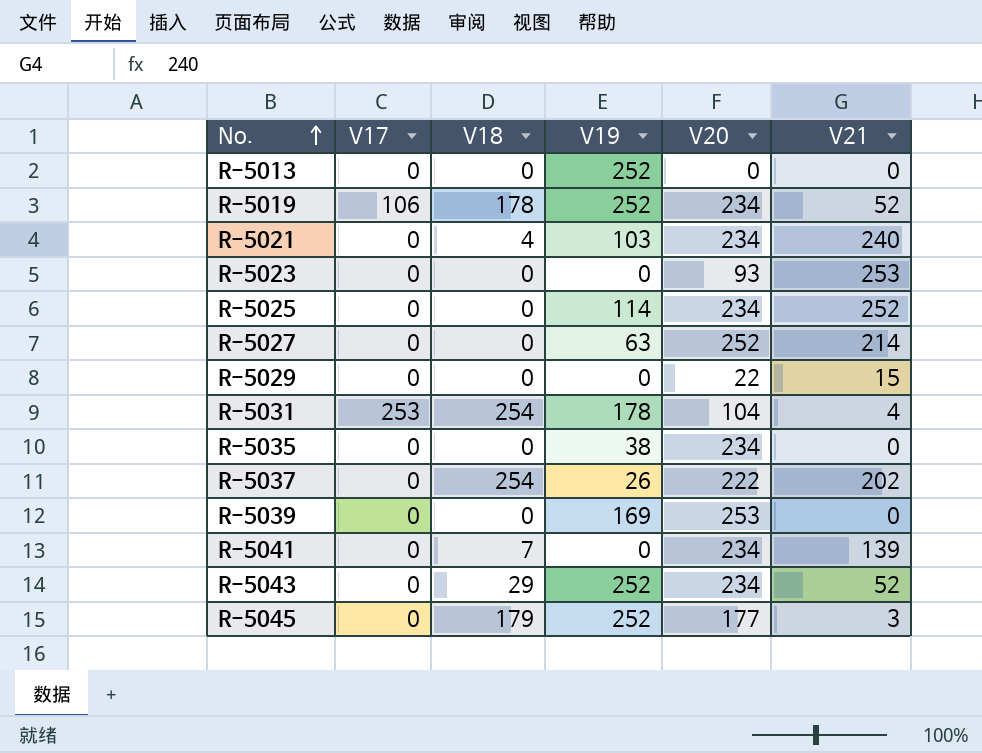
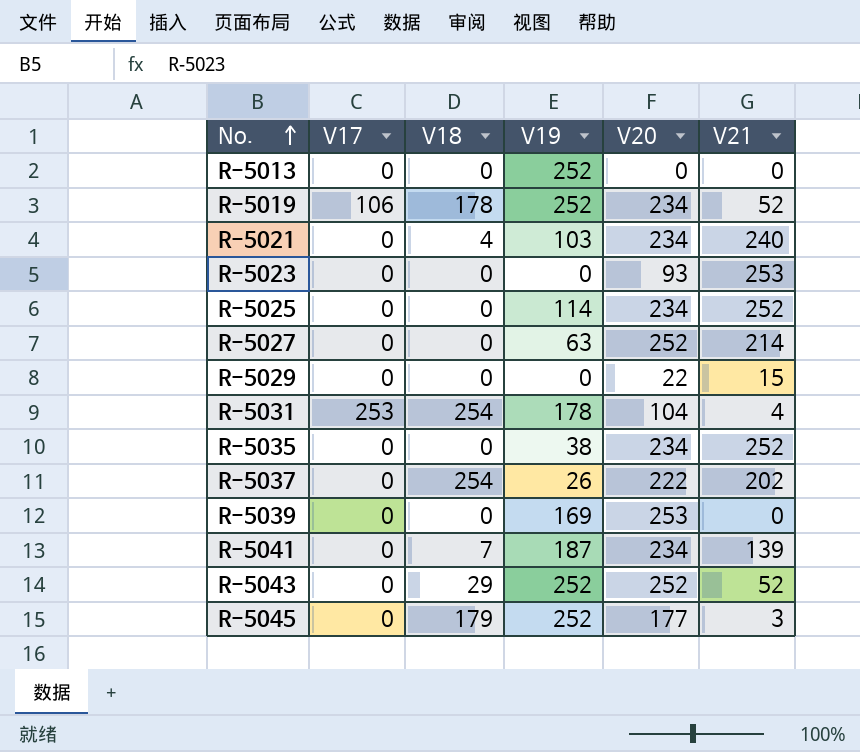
R-5035 | V21: 0 -> 252
R-5041 | V19: 0 -> 187
R-5043 | V20: 234 -> 252

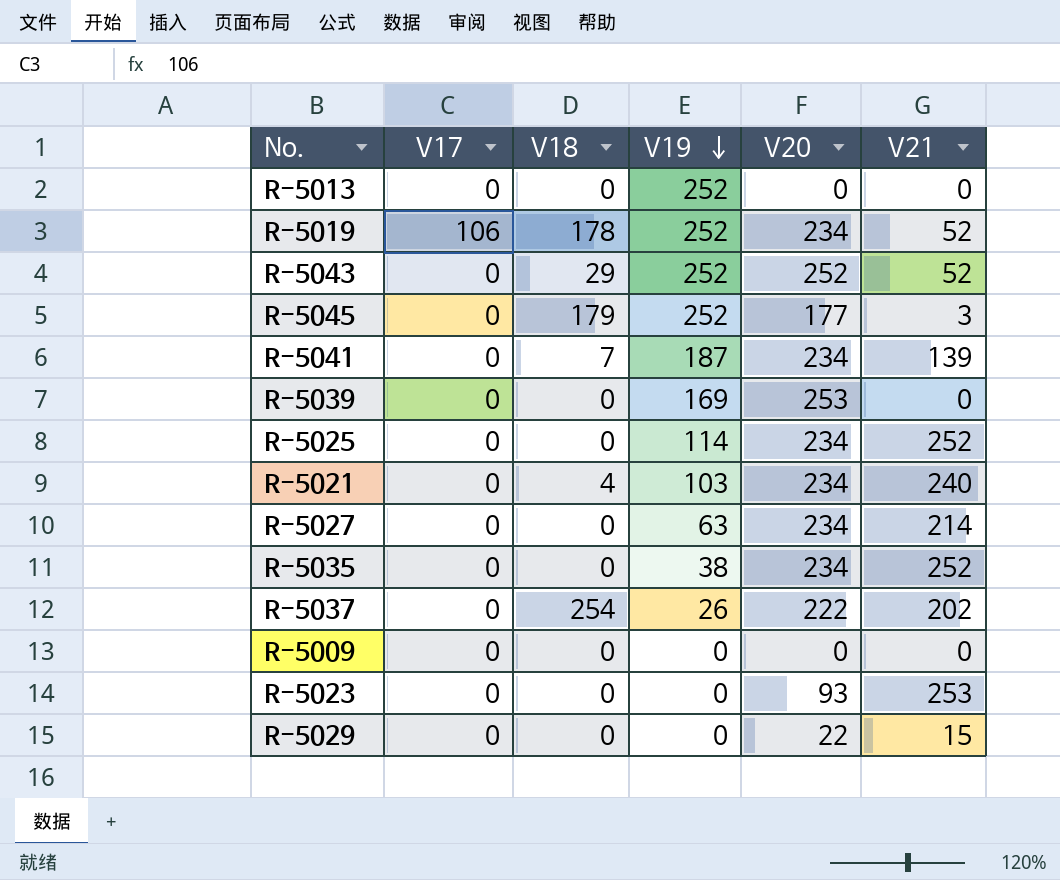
row order: No. ascending -> V19 descending
row R-5031: 253 | 254 | 178 | 104 | 4 -> none
R-5027 | V20: 252 -> 234
row R-5009: none -> 0 | 0 | 0 | 0 | 0

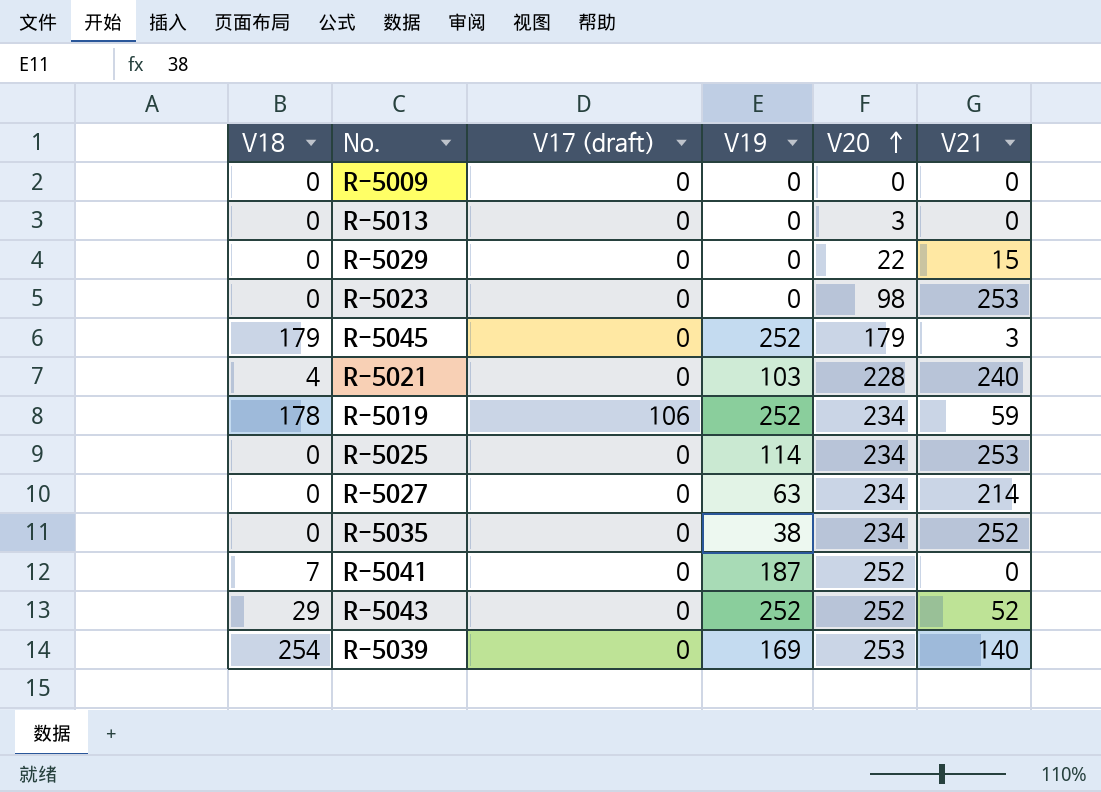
row order: V19 descending -> V20 ascending
column V18 | position: 3 -> 1
column name: V17 -> V17 (draft)
row R-5037: 0 | 254 | 26 | 222 | 202 -> none
R-5013 | V19: 252 -> 0
R-5013 | V20: 0 -> 3
R-5023 | V20: 93 -> 98
R-5045 | V20: 177 -> 179
R-5021 | V20: 234 -> 228
R-5019 | V21: 52 -> 59
R-5025 | V21: 252 -> 253
R-5041 | V20: 234 -> 252
R-5041 | V21: 139 -> 0
R-5039 | V18: 0 -> 254
R-5039 | V21: 0 -> 140

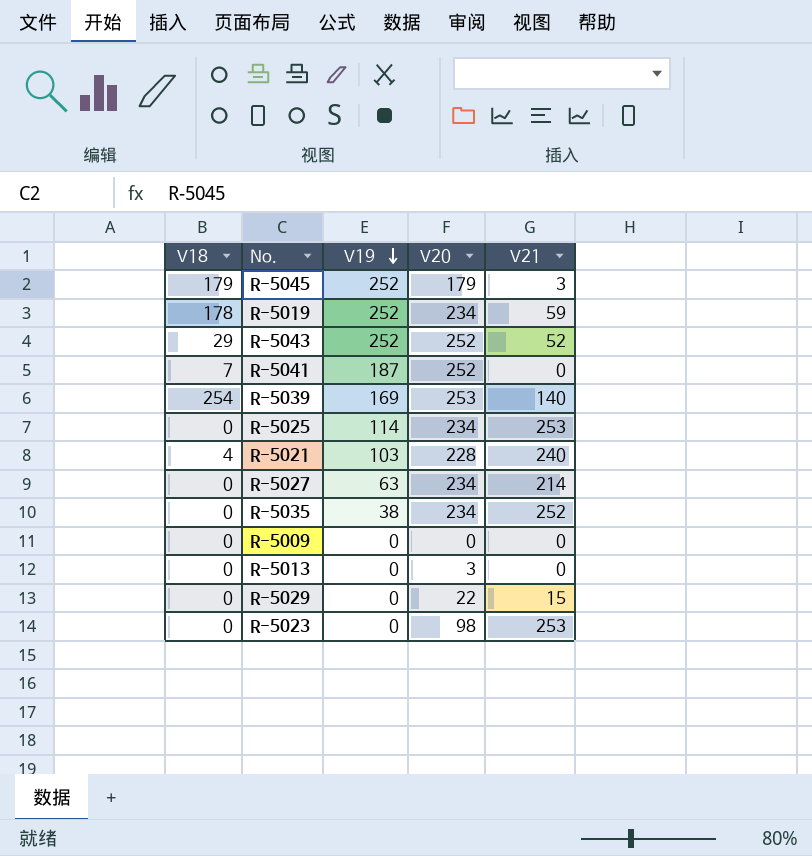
row order: V20 ascending -> V19 descending
column V17 (draft) | position: 3 -> none

